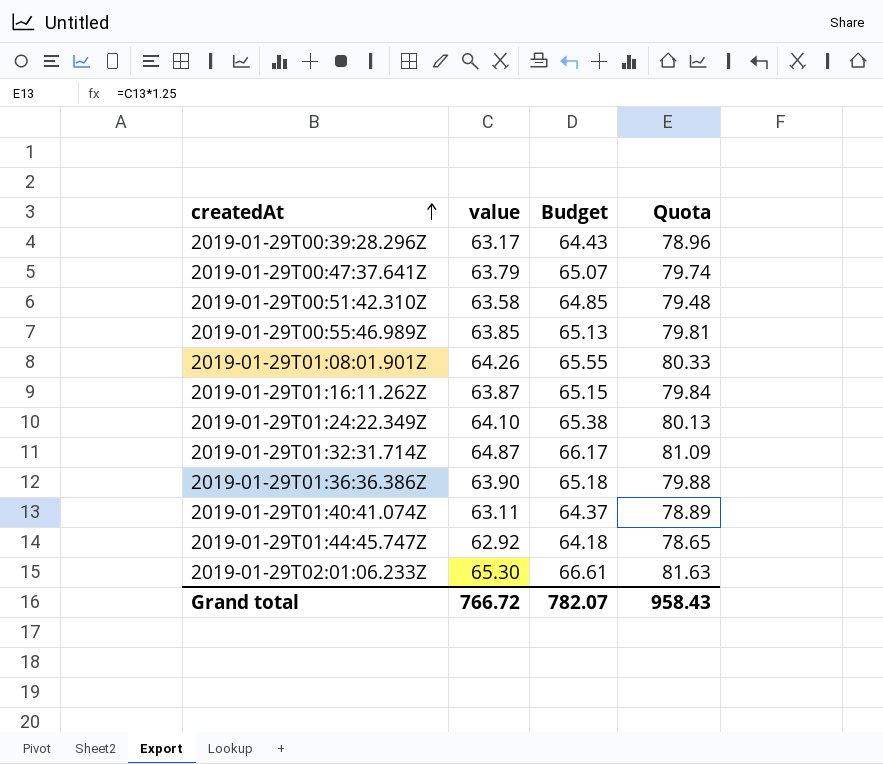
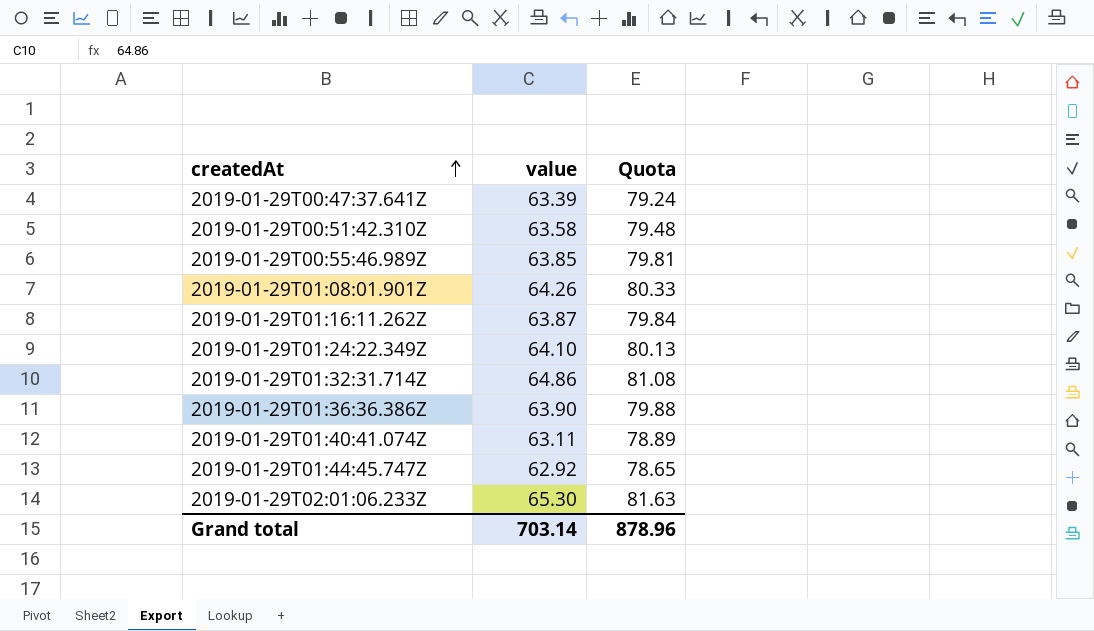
column Budget | formula: [value] * 1.02 -> none
row 2019-01-29T00:39:28.296Z: 63.17 | 64.43 | 78.96 -> none
2019-01-29T00:47:37.641Z | value: 63.79 -> 63.39
2019-01-29T00:47:37.641Z | Quota: 79.74 -> 79.24
2019-01-29T01:32:31.714Z | value: 64.87 -> 64.86
2019-01-29T01:32:31.714Z | Quota: 81.09 -> 81.08
Grand total | value: 766.72 -> 703.14
Grand total | Quota: 958.43 -> 878.96

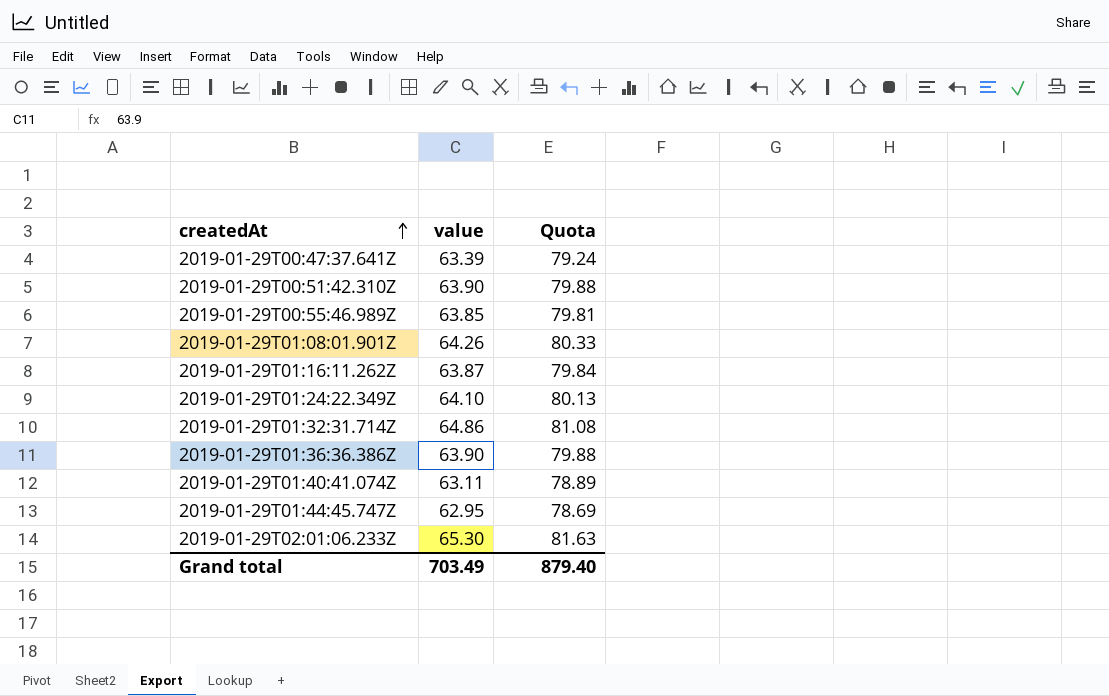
2019-01-29T00:51:42.310Z | value: 63.58 -> 63.90
2019-01-29T00:51:42.310Z | Quota: 79.48 -> 79.88
2019-01-29T01:44:45.747Z | value: 62.92 -> 62.95
2019-01-29T01:44:45.747Z | Quota: 78.65 -> 78.69
Grand total | value: 703.14 -> 703.49
Grand total | Quota: 878.96 -> 879.40

